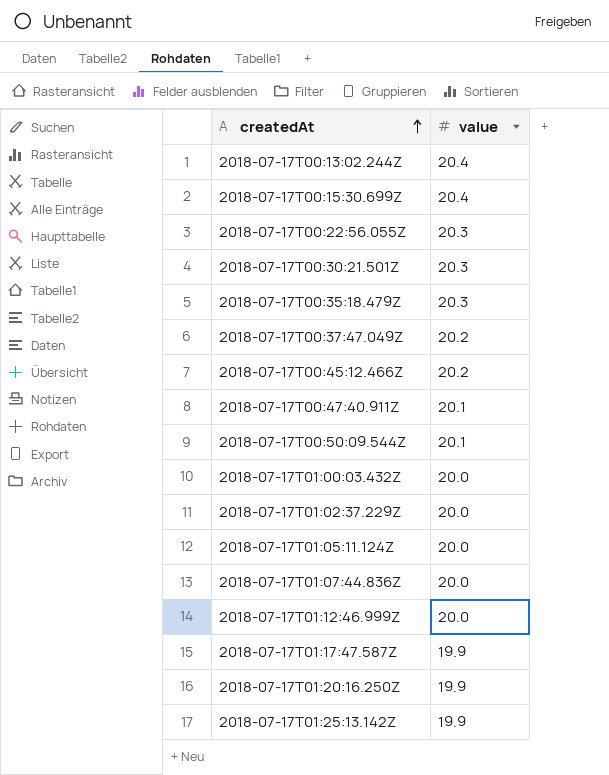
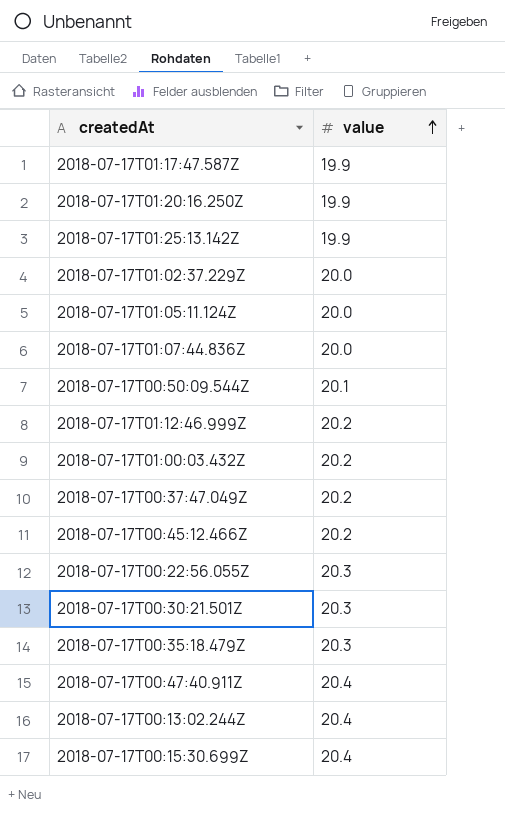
row order: createdAt ascending -> value ascending
2018-07-17T01:12:46.999Z | value: 20.0 -> 20.2
2018-07-17T01:00:03.432Z | value: 20.0 -> 20.2
2018-07-17T00:47:40.911Z | value: 20.1 -> 20.4

